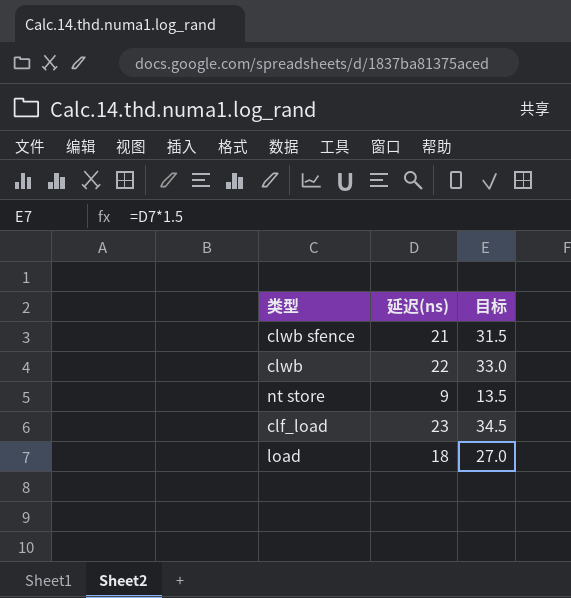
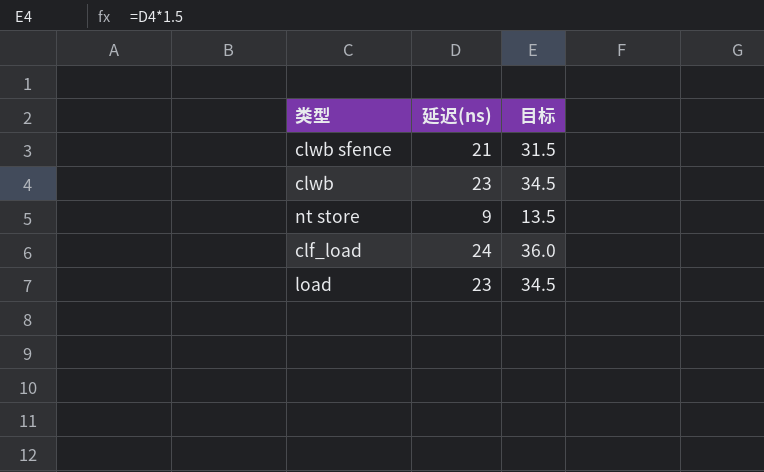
clwb | 延迟(ns): 22 -> 23
clwb | 目标: 33.0 -> 34.5
clf_load | 延迟(ns): 23 -> 24
clf_load | 目标: 34.5 -> 36.0
load | 延迟(ns): 18 -> 23
load | 目标: 27.0 -> 34.5

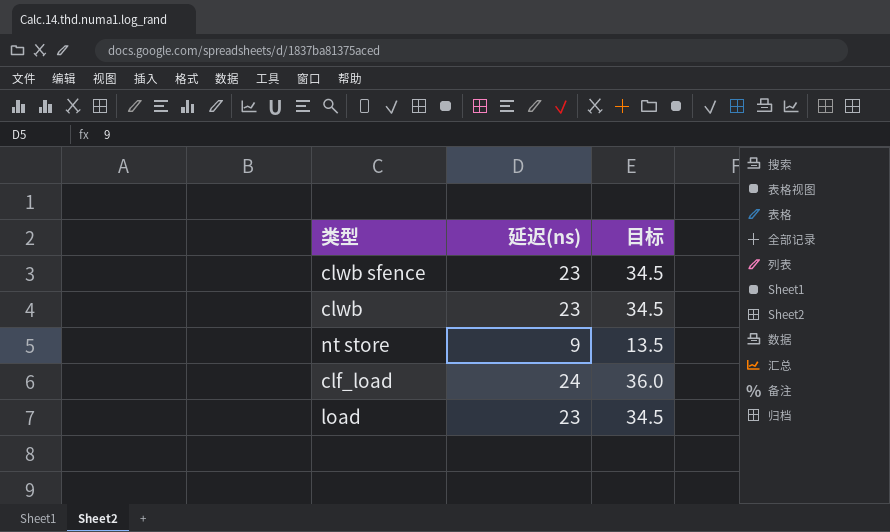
clwb sfence | 延迟(ns): 21 -> 23
clwb sfence | 目标: 31.5 -> 34.5

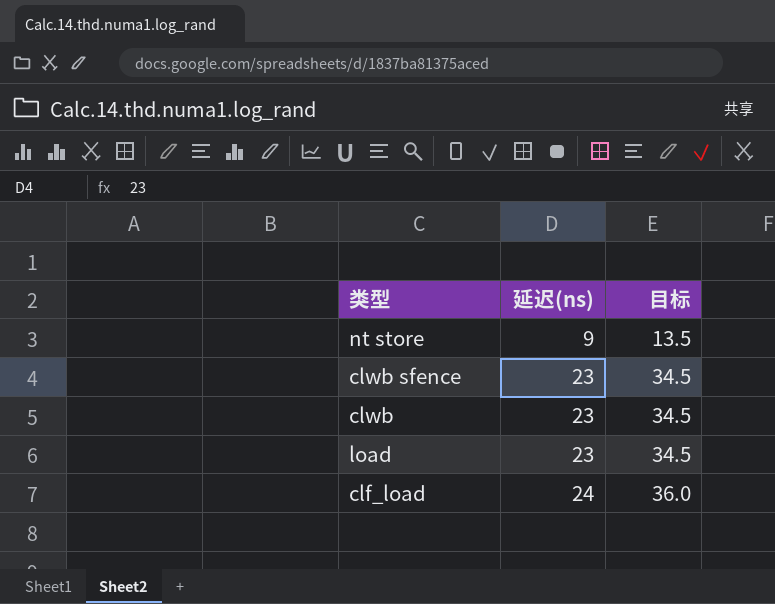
row order: none -> 延迟(ns) ascending

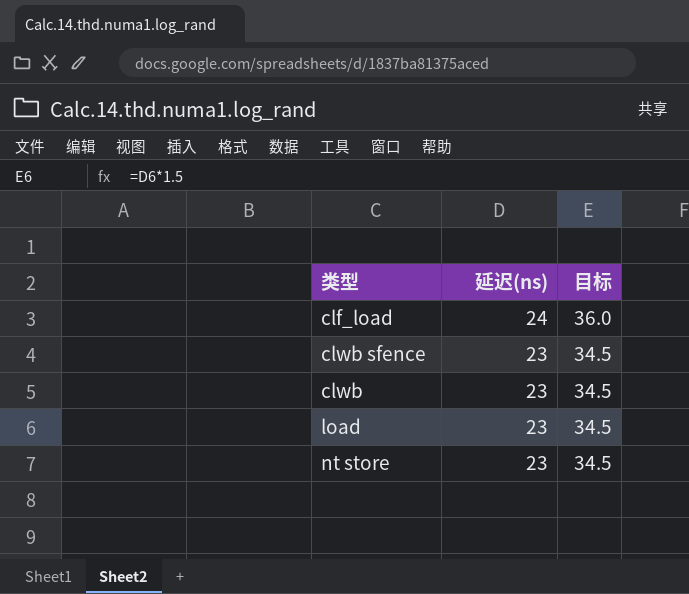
row order: 延迟(ns) ascending -> 延迟(ns) descending
nt store | 延迟(ns): 9 -> 23
nt store | 目标: 13.5 -> 34.5

